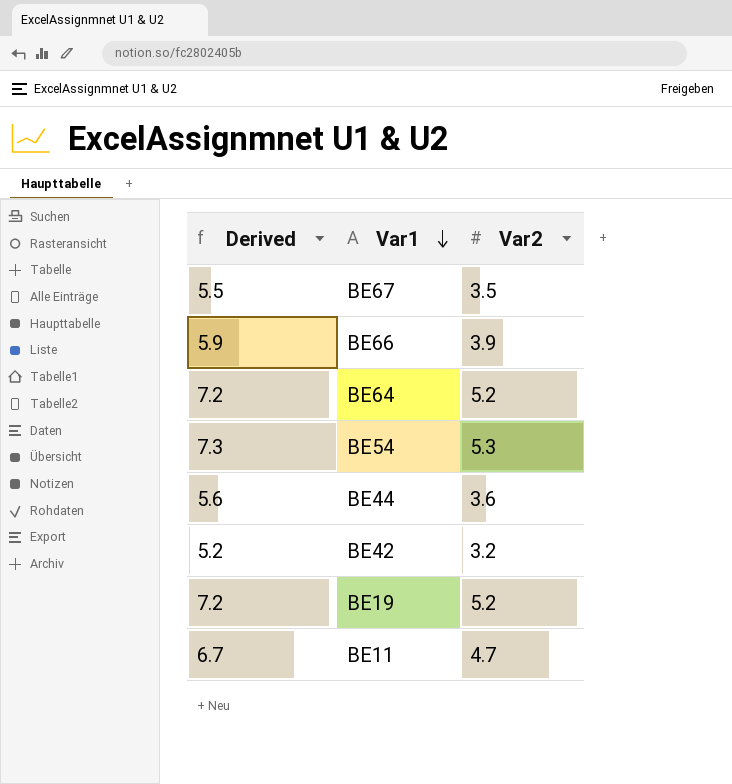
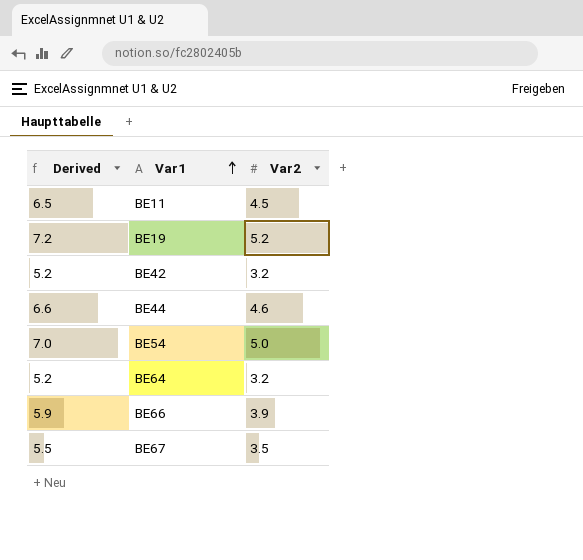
row order: Var1 descending -> Var1 ascending
BE11 | Derived: 6.7 -> 6.5
BE11 | Var2: 4.7 -> 4.5
BE44 | Derived: 5.6 -> 6.6
BE44 | Var2: 3.6 -> 4.6
BE54 | Derived: 7.3 -> 7.0
BE54 | Var2: 5.3 -> 5.0
BE64 | Derived: 7.2 -> 5.2
BE64 | Var2: 5.2 -> 3.2

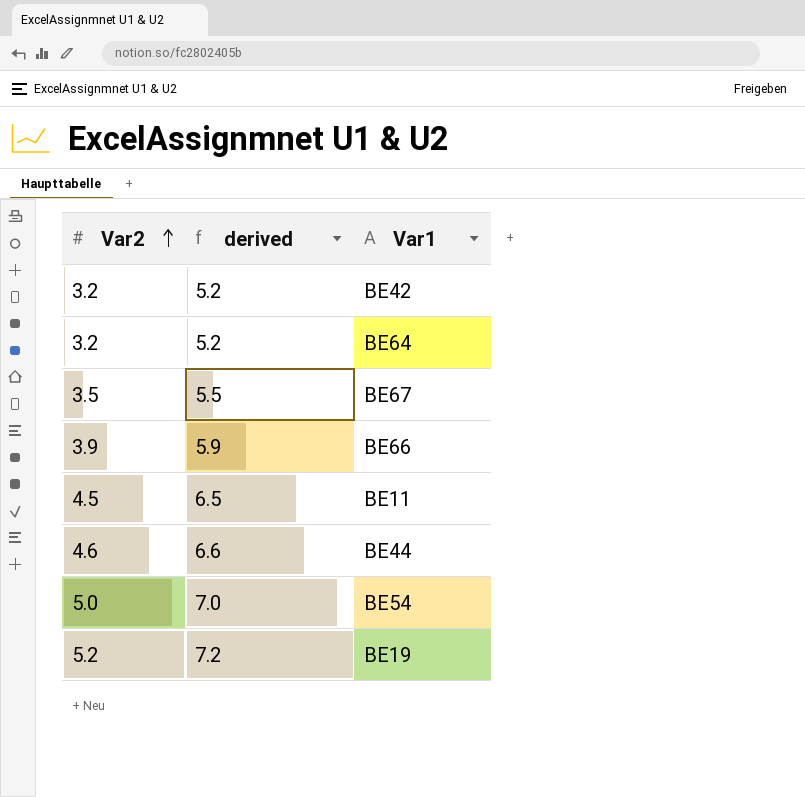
row order: Var1 ascending -> Var2 ascending
column Var2 | position: 3 -> 1
column name: Derived -> derived

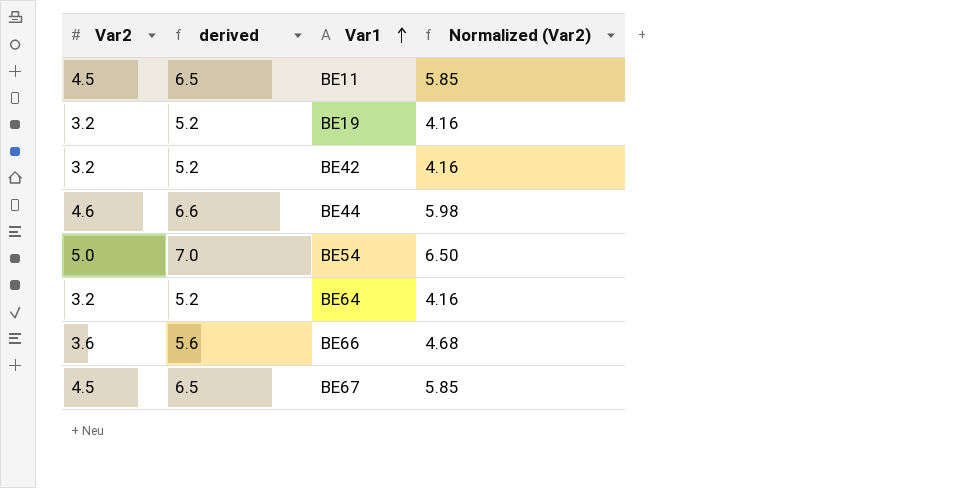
row order: Var2 ascending -> Var1 ascending
column Normalized (Var2) | formula: none -> [Var2] * 1.3
BE19 | Var2: 5.2 -> 3.2
BE19 | derived: 7.2 -> 5.2
BE66 | Var2: 3.9 -> 3.6
BE66 | derived: 5.9 -> 5.6
BE67 | Var2: 3.5 -> 4.5
BE67 | derived: 5.5 -> 6.5

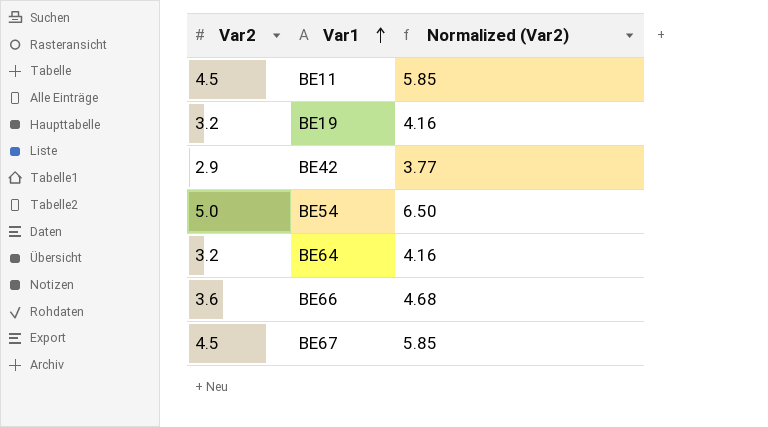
column derived | formula: [Var2] + 2 -> none
row BE44: 4.6 | 6.6 | 5.98 -> none
BE42 | Var2: 3.2 -> 2.9
BE42 | Normalized (Var2): 4.16 -> 3.77

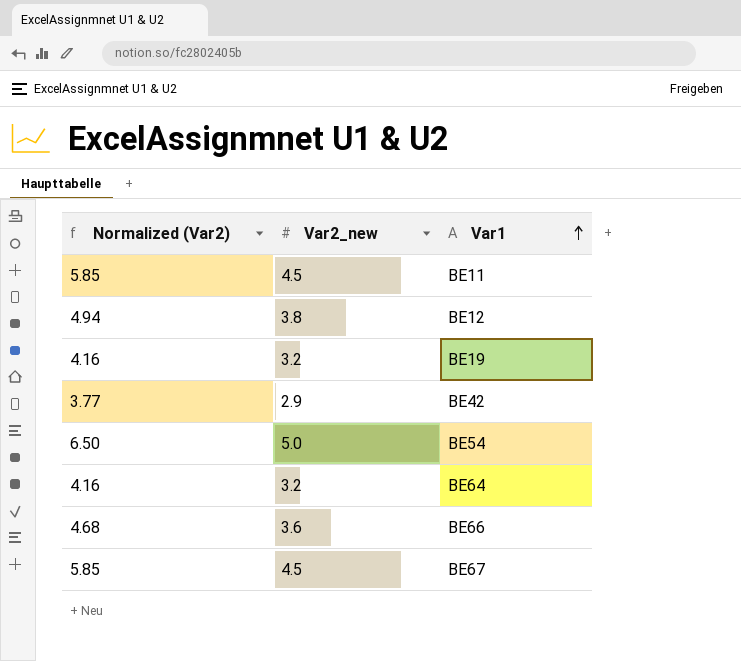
column Normalized (Var2) | position: 3 -> 1
column name: Var2 -> Var2_new
row BE12: none -> 4.94 | 3.8

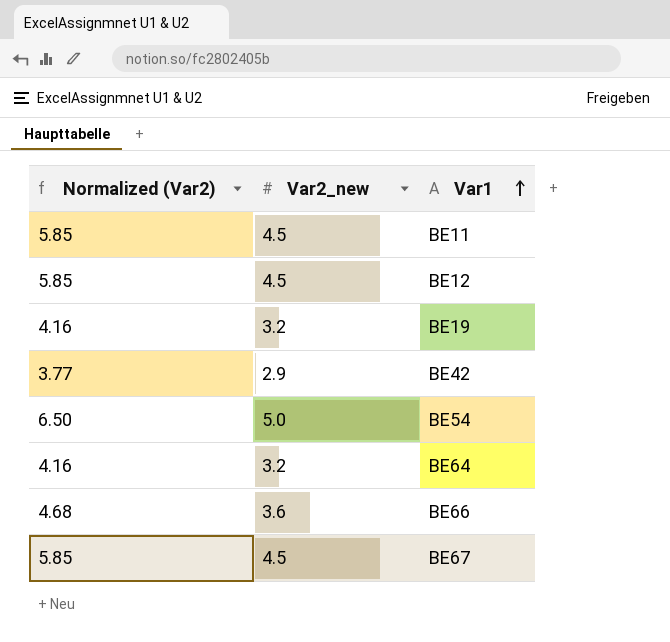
BE12 | Normalized (Var2): 4.94 -> 5.85
BE12 | Var2_new: 3.8 -> 4.5

